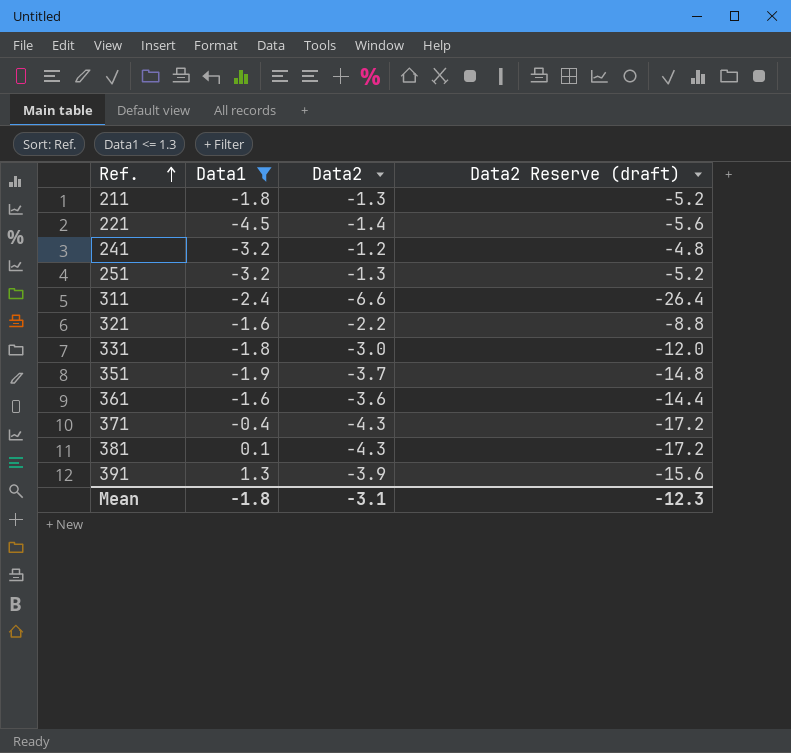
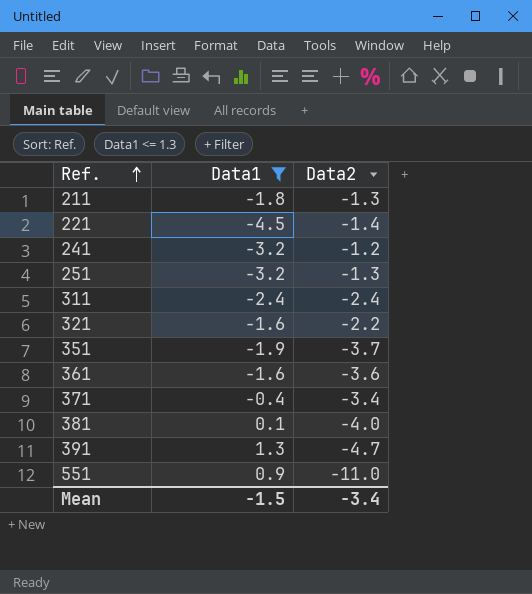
column Data2 Reserve (draft) | formula: [Data2] * 4 -> none
row 331: -1.8 | -3.0 | -12.0 -> none
311 | Data2: -6.6 -> -2.4
371 | Data2: -4.3 -> -3.4
381 | Data2: -4.3 -> -4.0
391 | Data2: -3.9 -> -4.7
row 551: none -> 0.9 | -11.0
Mean | Data1: -1.8 -> -1.5
Mean | Data2: -3.1 -> -3.4

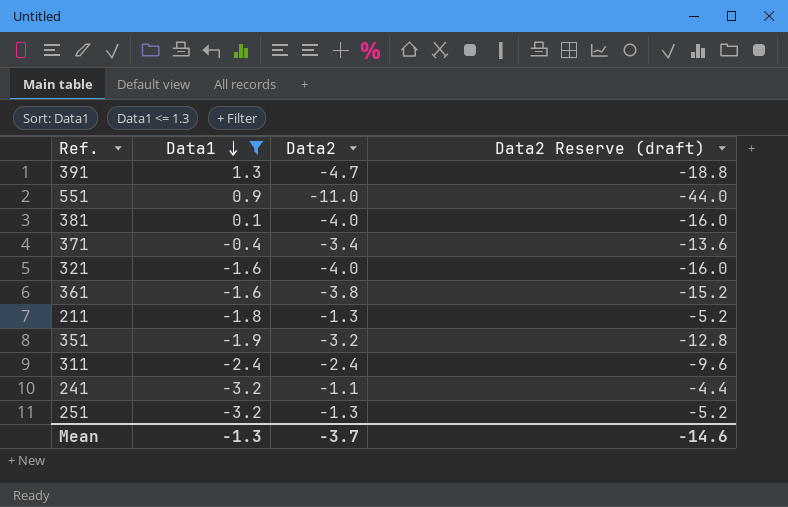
row order: Ref. ascending -> Data1 descending
column Data2 Reserve (draft) | formula: none -> [Data2] * 4
row 221: -4.5 | -1.4 -> none
321 | Data2: -2.2 -> -4.0
361 | Data2: -3.6 -> -3.8
351 | Data2: -3.7 -> -3.2
241 | Data2: -1.2 -> -1.1
Mean | Data1: -1.5 -> -1.3
Mean | Data2: -3.4 -> -3.7

